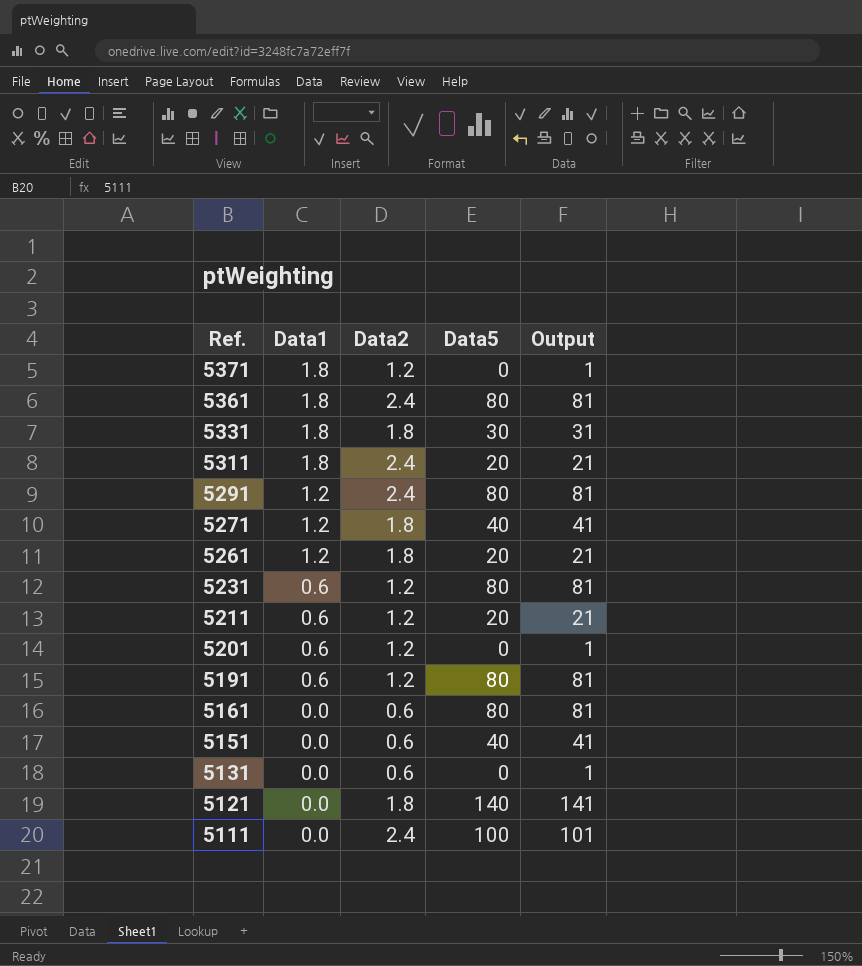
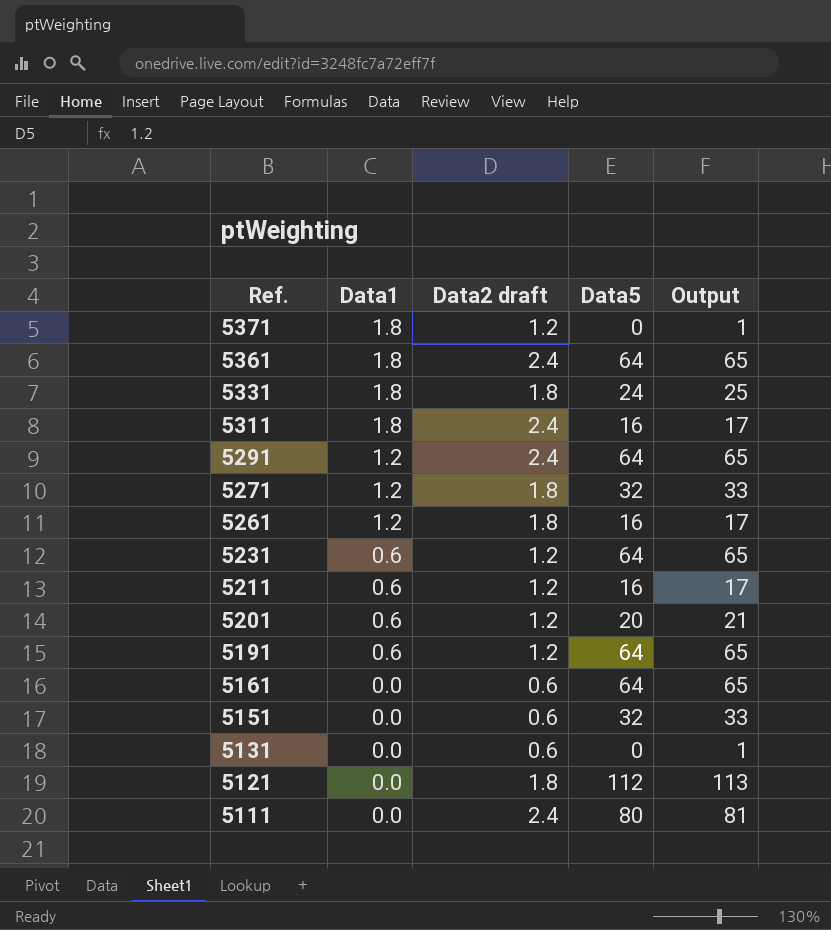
column name: Data2 -> Data2 draft
5361 | Data5: 80 -> 64
5361 | Output: 81 -> 65
5331 | Data5: 30 -> 24
5331 | Output: 31 -> 25
5311 | Data5: 20 -> 16
5311 | Output: 21 -> 17
5291 | Data5: 80 -> 64
5291 | Output: 81 -> 65
5271 | Data5: 40 -> 32
5271 | Output: 41 -> 33
5261 | Data5: 20 -> 16
5261 | Output: 21 -> 17
5231 | Data5: 80 -> 64
5231 | Output: 81 -> 65
5211 | Data5: 20 -> 16
5211 | Output: 21 -> 17
5201 | Data5: 0 -> 20
5201 | Output: 1 -> 21
5191 | Data5: 80 -> 64
5191 | Output: 81 -> 65
5161 | Data5: 80 -> 64
5161 | Output: 81 -> 65
5151 | Data5: 40 -> 32
5151 | Output: 41 -> 33
5121 | Data5: 140 -> 112
5121 | Output: 141 -> 113
5111 | Data5: 100 -> 80
5111 | Output: 101 -> 81

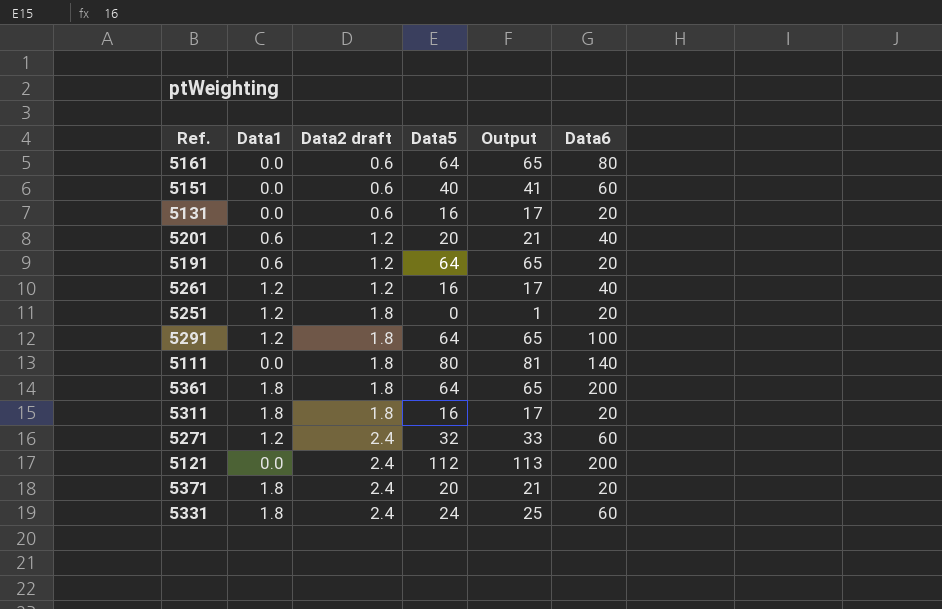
row order: Ref. descending -> Data2 draft ascending
column Data6 | position: none -> 6
row 5231: 0.6 | 1.2 | 64 | 65 -> none
row 5211: 0.6 | 1.2 | 16 | 17 -> none
5151 | Data5: 32 -> 40
5151 | Output: 33 -> 41
5131 | Data5: 0 -> 16
5131 | Output: 1 -> 17
5261 | Data2 draft: 1.8 -> 1.2
row 5251: none -> 1.2 | 1.8 | 0 | 1 | 20
5291 | Data2 draft: 2.4 -> 1.8
5111 | Data2 draft: 2.4 -> 1.8
5361 | Data2 draft: 2.4 -> 1.8
5311 | Data2 draft: 2.4 -> 1.8
5271 | Data2 draft: 1.8 -> 2.4
5121 | Data2 draft: 1.8 -> 2.4
5371 | Data2 draft: 1.2 -> 2.4
5371 | Data5: 0 -> 20
5371 | Output: 1 -> 21
5331 | Data2 draft: 1.8 -> 2.4

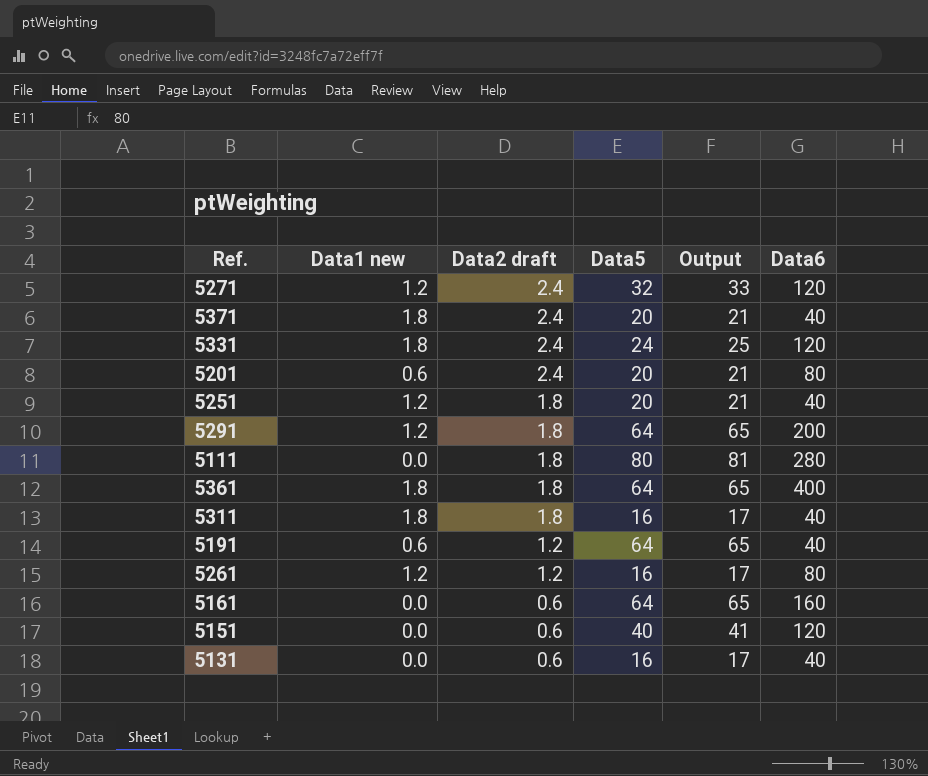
row order: Data2 draft ascending -> Data2 draft descending
column name: Data1 -> Data1 new
row 5121: 0.0 | 2.4 | 112 | 113 | 200 -> none
5271 | Data6: 60 -> 120
5371 | Data6: 20 -> 40
5331 | Data6: 60 -> 120
5201 | Data2 draft: 1.2 -> 2.4
5201 | Data6: 40 -> 80
5251 | Data5: 0 -> 20
5251 | Output: 1 -> 21
5251 | Data6: 20 -> 40
5291 | Data6: 100 -> 200
5111 | Data6: 140 -> 280
5361 | Data6: 200 -> 400
5311 | Data6: 20 -> 40
5191 | Data6: 20 -> 40
5261 | Data6: 40 -> 80
5161 | Data6: 80 -> 160
5151 | Data6: 60 -> 120
5131 | Data6: 20 -> 40

